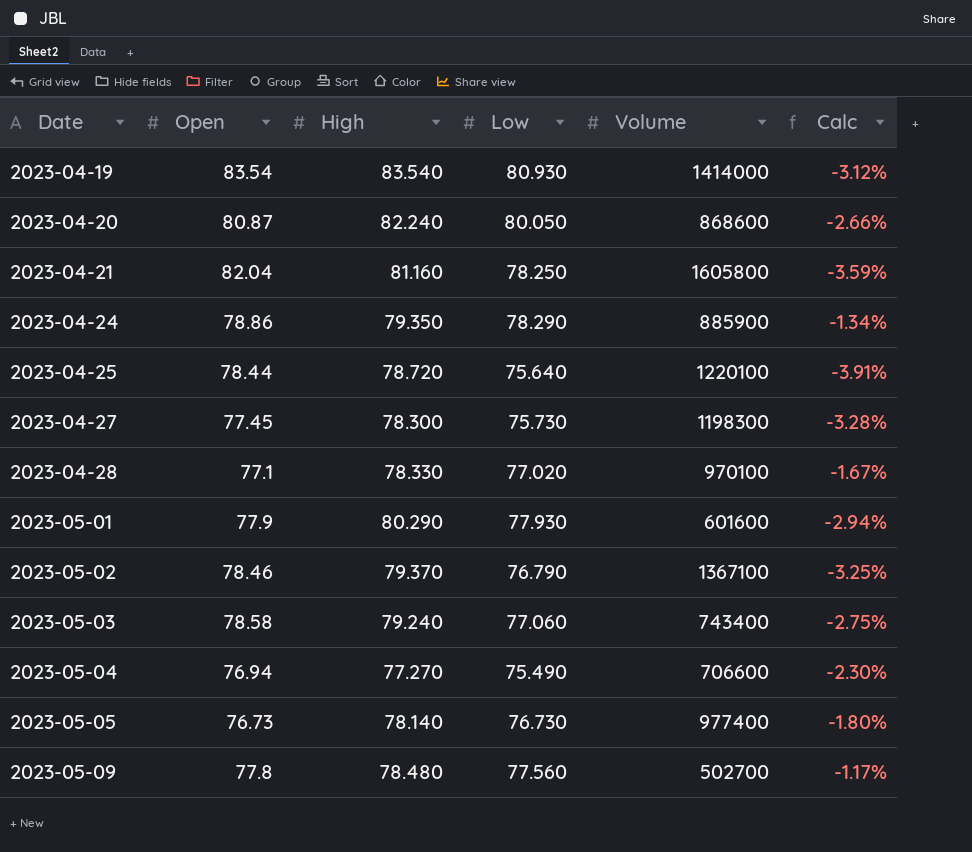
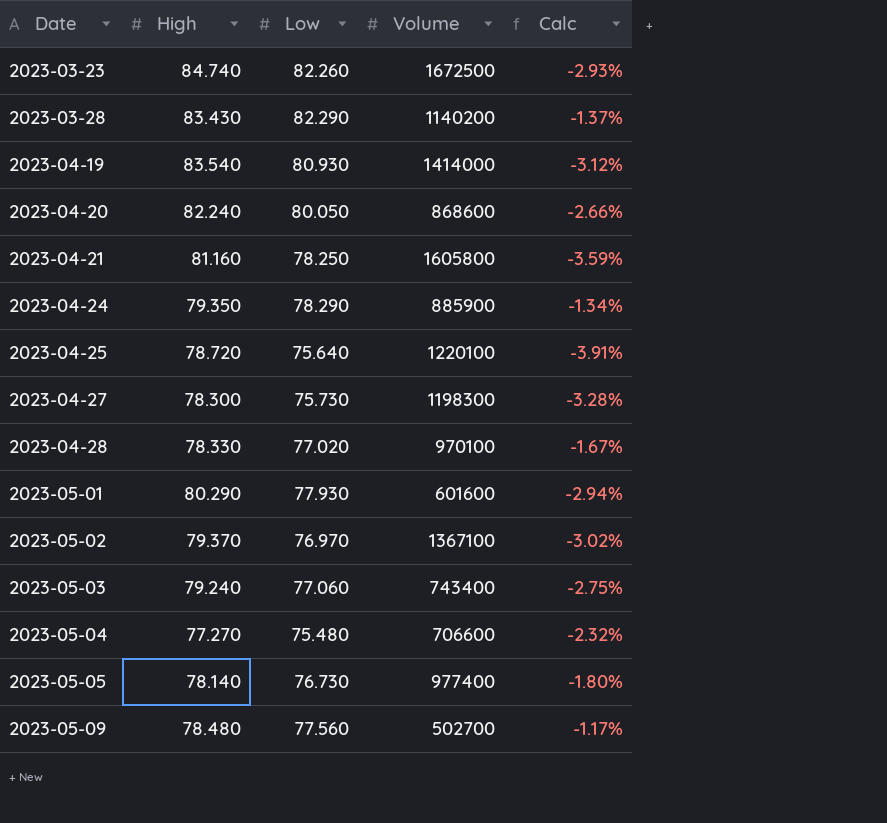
column Open | position: 2 -> none
row 2023-03-23: none -> 84.740 | 82.260 | 1672500 | -2.93%
row 2023-03-28: none -> 83.430 | 82.290 | 1140200 | -1.37%
2023-05-02 | Low: 76.790 -> 76.970
2023-05-02 | Calc: -3.25% -> -3.02%
2023-05-04 | Low: 75.490 -> 75.480
2023-05-04 | Calc: -2.30% -> -2.32%

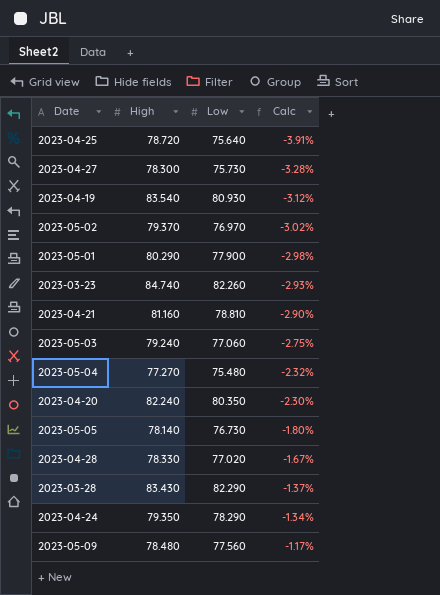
row order: Date ascending -> Calc ascending
column Volume | position: 4 -> none
2023-05-01 | Low: 77.930 -> 77.900
2023-05-01 | Calc: -2.94% -> -2.98%
2023-04-21 | Low: 78.250 -> 78.810
2023-04-21 | Calc: -3.59% -> -2.90%
2023-04-20 | Low: 80.050 -> 80.350
2023-04-20 | Calc: -2.66% -> -2.30%

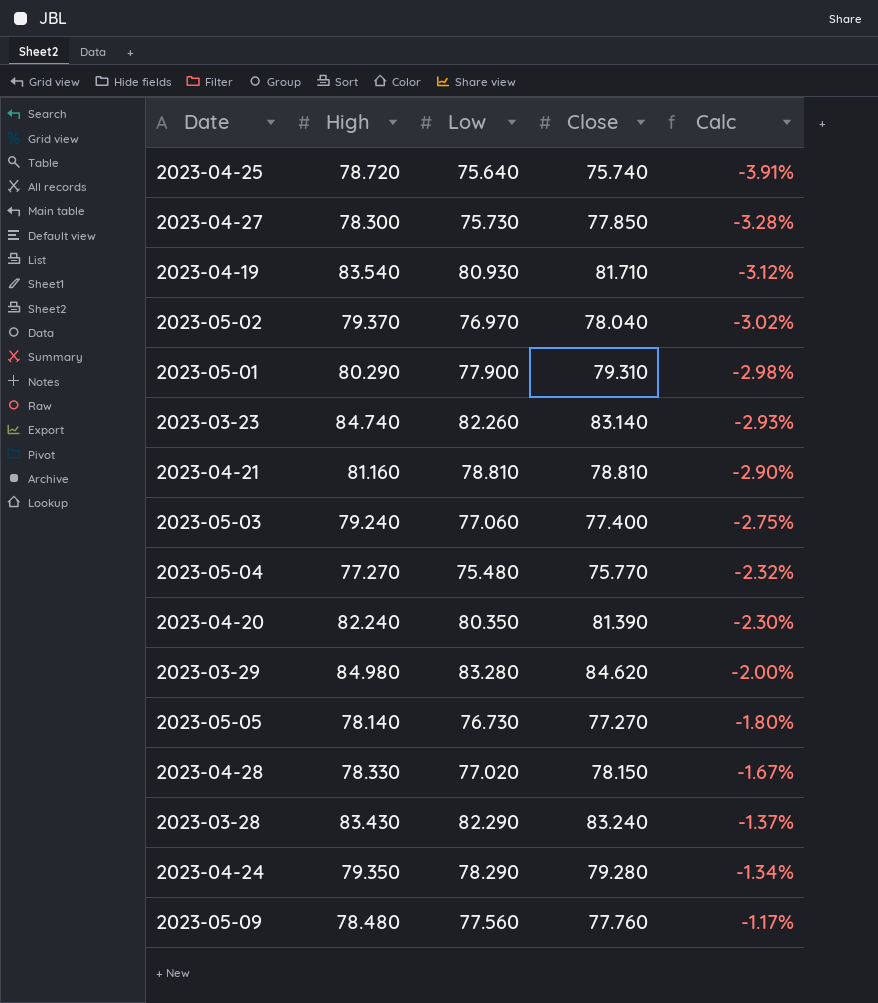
column Close | position: none -> 4
row 2023-03-29: none -> 84.980 | 83.280 | 84.620 | -2.00%

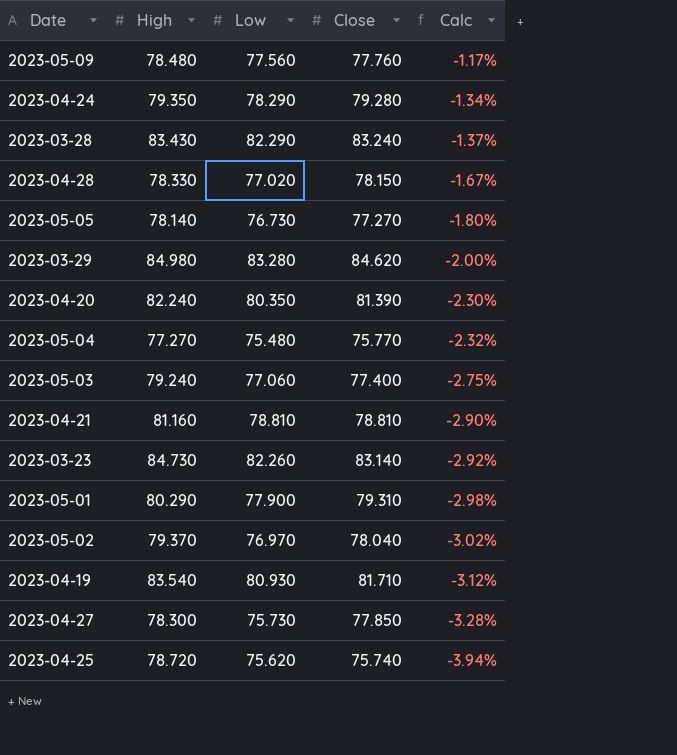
row order: Calc ascending -> Calc descending
2023-03-23 | High: 84.740 -> 84.730
2023-03-23 | Calc: -2.93% -> -2.92%
2023-04-25 | Low: 75.640 -> 75.620
2023-04-25 | Calc: -3.91% -> -3.94%

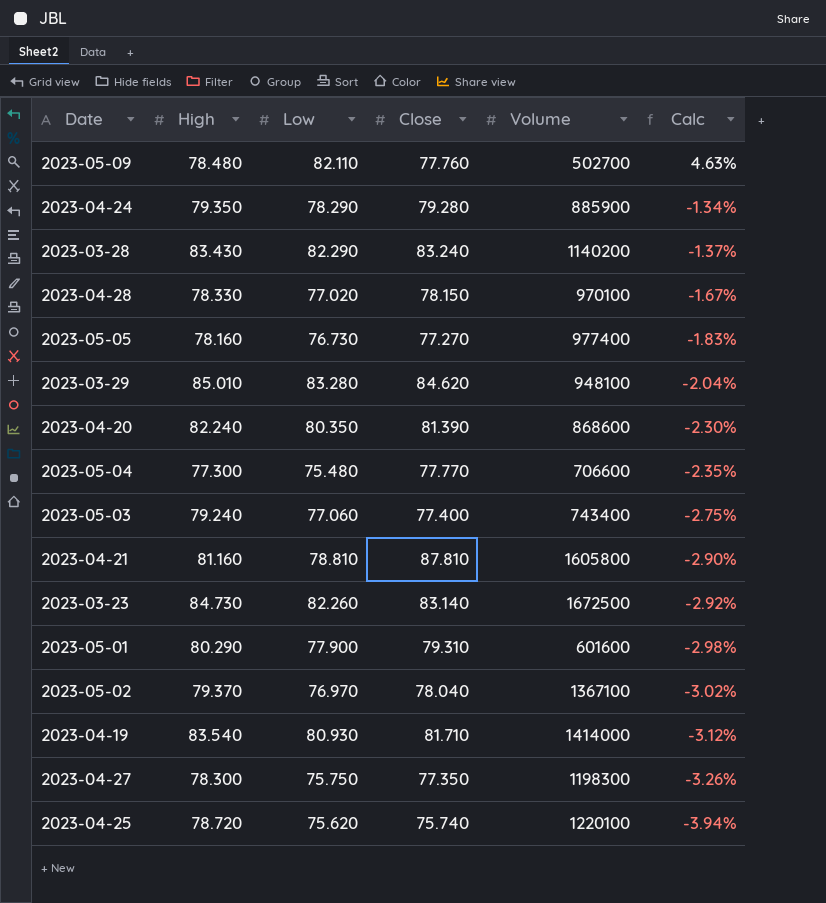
column Volume | position: none -> 5
2023-05-09 | Low: 77.560 -> 82.110
2023-05-09 | Calc: -1.17% -> 4.63%
2023-05-05 | High: 78.140 -> 78.160
2023-05-05 | Calc: -1.80% -> -1.83%
2023-03-29 | High: 84.980 -> 85.010
2023-03-29 | Calc: -2.00% -> -2.04%
2023-05-04 | High: 77.270 -> 77.300
2023-05-04 | Close: 75.770 -> 77.770
2023-05-04 | Calc: -2.32% -> -2.35%
2023-04-21 | Close: 78.810 -> 87.810
2023-04-27 | Low: 75.730 -> 75.750
2023-04-27 | Close: 77.850 -> 77.350
2023-04-27 | Calc: -3.28% -> -3.26%

